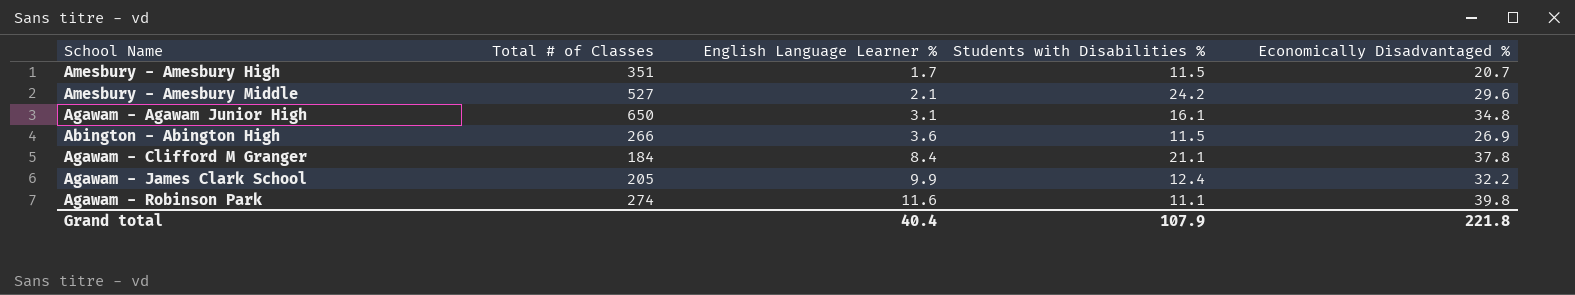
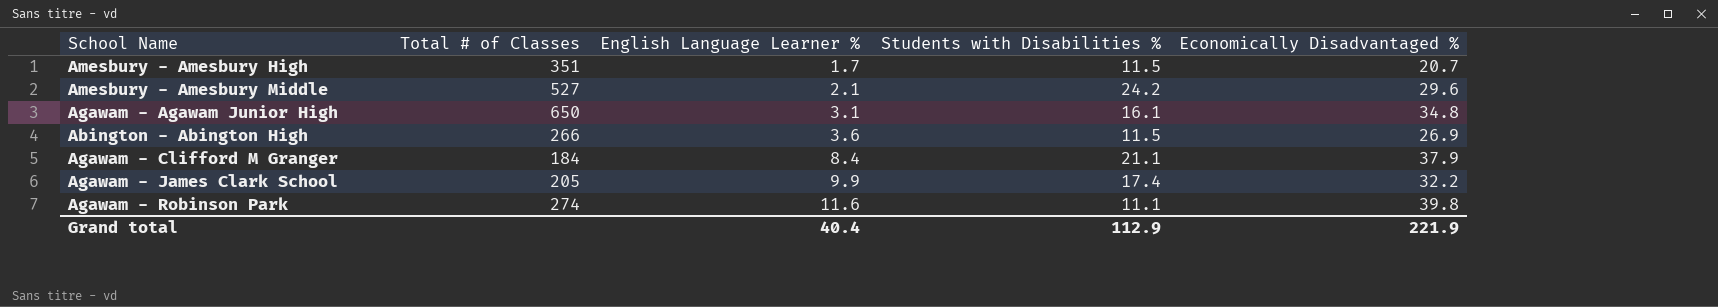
Agawam - Clifford M Granger | Economically Disadvantaged %: 37.8 -> 37.9
Agawam - James Clark School | Students with Disabilities %: 12.4 -> 17.4
Grand total | Students with Disabilities %: 107.9 -> 112.9
Grand total | Economically Disadvantaged %: 221.8 -> 221.9

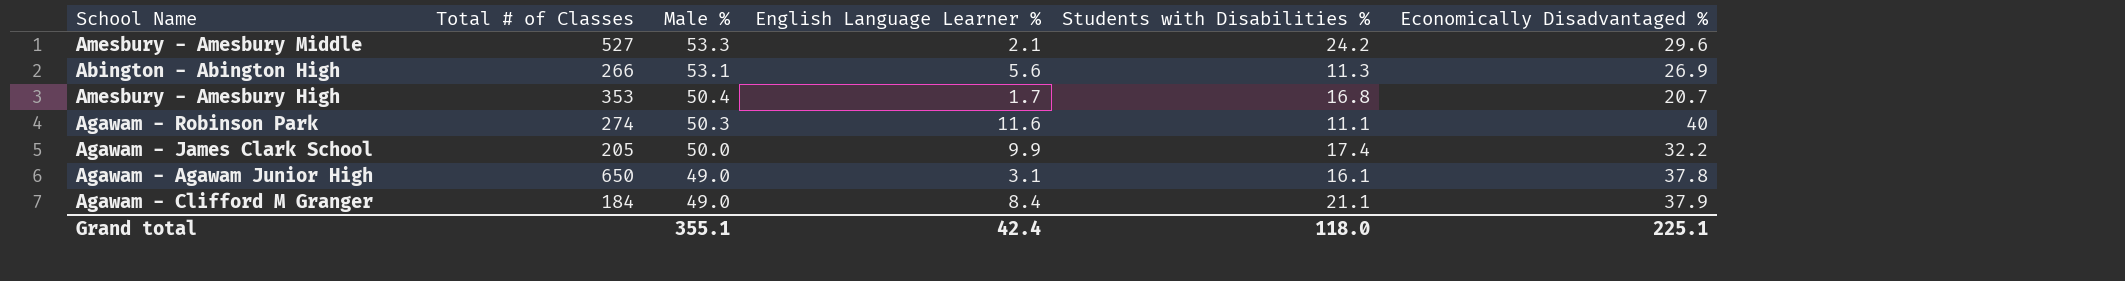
row order: English Language Learner % ascending -> Male % descending
column Male % | position: none -> 3
Abington - Abington High | English Language Learner %: 3.6 -> 5.6
Abington - Abington High | Students with Disabilities %: 11.5 -> 11.3
Amesbury - Amesbury High | Total # of Classes: 351 -> 353
Amesbury - Amesbury High | Students with Disabilities %: 11.5 -> 16.8
Agawam - Robinson Park | Economically Disadvantaged %: 39.8 -> 40
Agawam - Agawam Junior High | Economically Disadvantaged %: 34.8 -> 37.8
Grand total | English Language Learner %: 40.4 -> 42.4
Grand total | Students with Disabilities %: 112.9 -> 118.0
Grand total | Economically Disadvantaged %: 221.9 -> 225.1

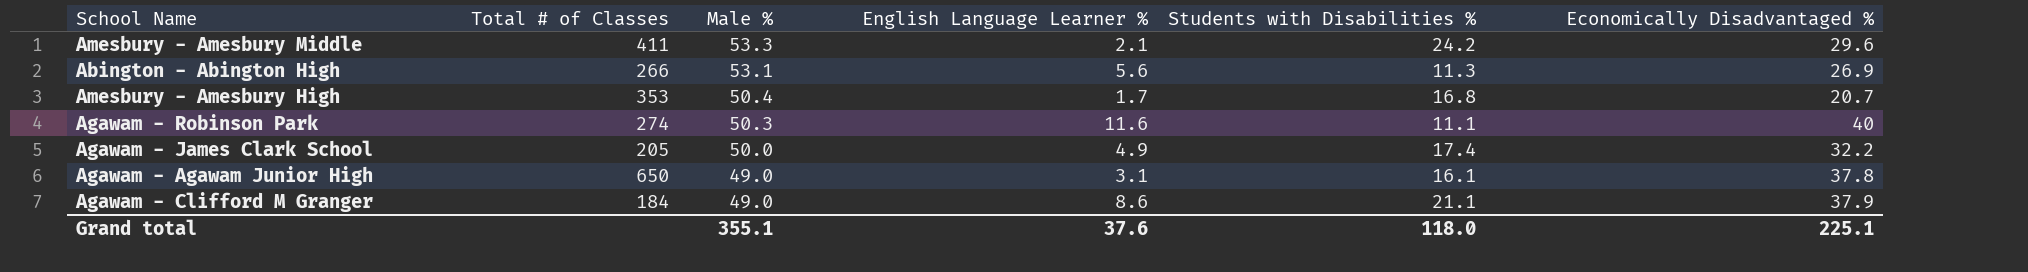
Amesbury - Amesbury Middle | Total # of Classes: 527 -> 411
Agawam - James Clark School | English Language Learner %: 9.9 -> 4.9
Agawam - Clifford M Granger | English Language Learner %: 8.4 -> 8.6
Grand total | English Language Learner %: 42.4 -> 37.6

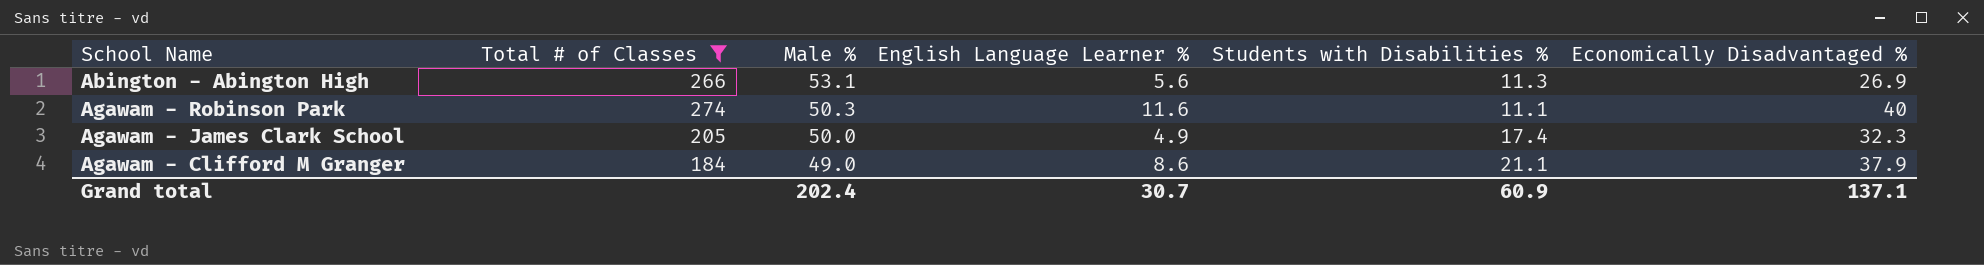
filter: none -> Total # of Classes <= 274
Agawam - James Clark School | Economically Disadvantaged %: 32.2 -> 32.3
Grand total | Male %: 355.1 -> 202.4
Grand total | English Language Learner %: 37.6 -> 30.7
Grand total | Students with Disabilities %: 118.0 -> 60.9
Grand total | Economically Disadvantaged %: 225.1 -> 137.1

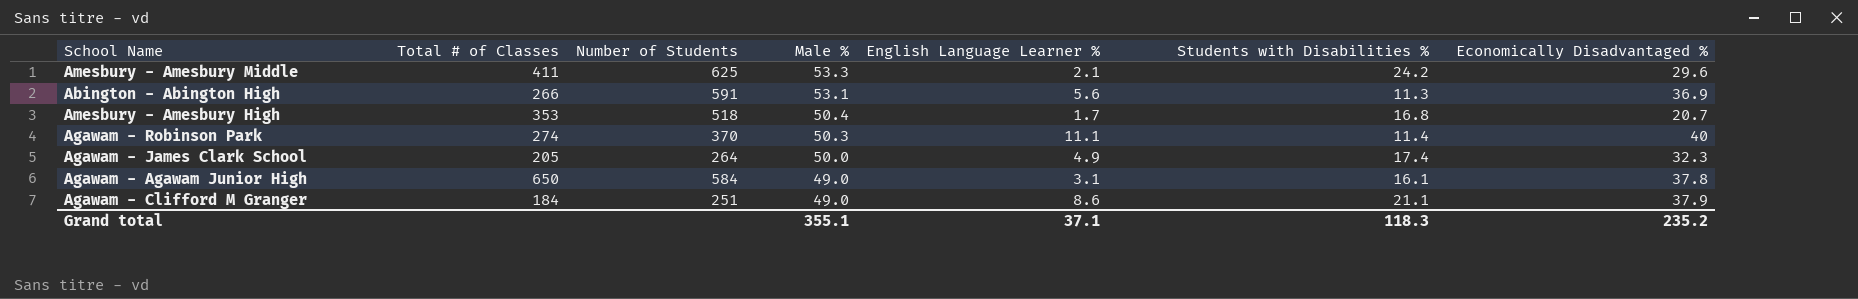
filter: Total # of Classes <= 274 -> none
column Number of Students | position: none -> 3
Abington - Abington High | Economically Disadvantaged %: 26.9 -> 36.9
Agawam - Robinson Park | English Language Learner %: 11.6 -> 11.1
Agawam - Robinson Park | Students with Disabilities %: 11.1 -> 11.4
Grand total | Male %: 202.4 -> 355.1
Grand total | English Language Learner %: 30.7 -> 37.1
Grand total | Students with Disabilities %: 60.9 -> 118.3
Grand total | Economically Disadvantaged %: 137.1 -> 235.2

